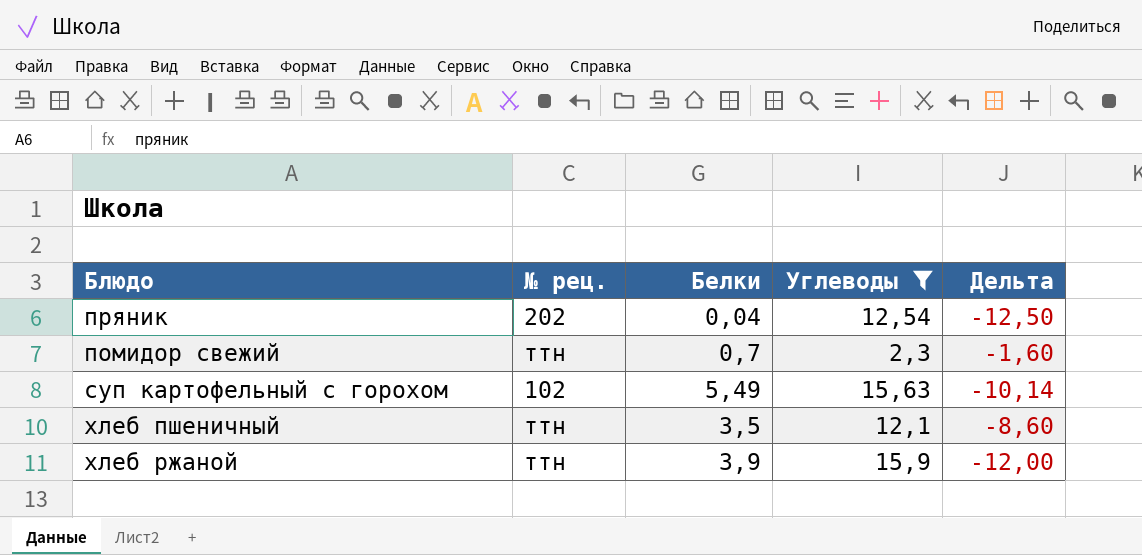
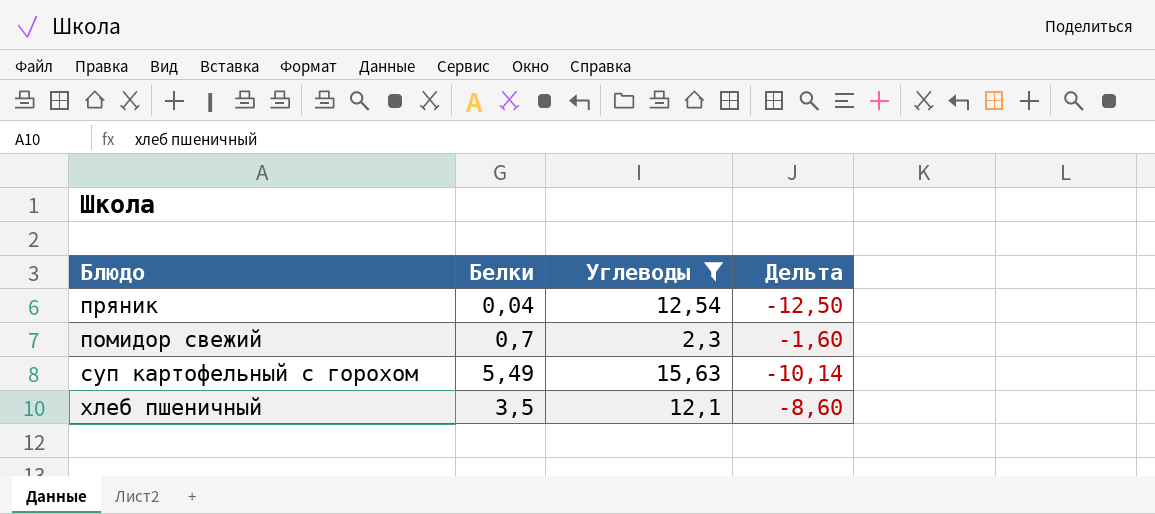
column № рец. | position: 2 -> none
row хлеб ржаной: ттн | 3,9 | 15,9 | -12,00 -> none

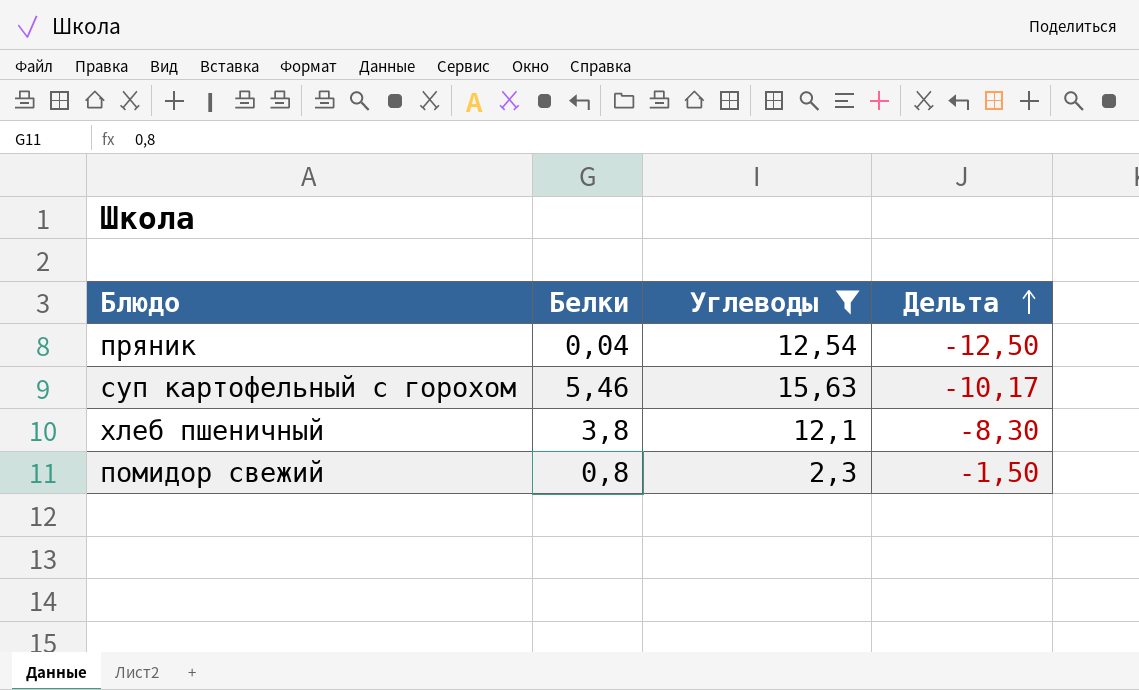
row order: none -> Дельта ascending
суп картофельный с горохом | Белки: 5,49 -> 5,46
суп картофельный с горохом | Дельта: -10,14 -> -10,17
хлеб пшеничный | Белки: 3,5 -> 3,8
хлеб пшеничный | Дельта: -8,60 -> -8,30
помидор свежий | Белки: 0,7 -> 0,8
помидор свежий | Дельта: -1,60 -> -1,50

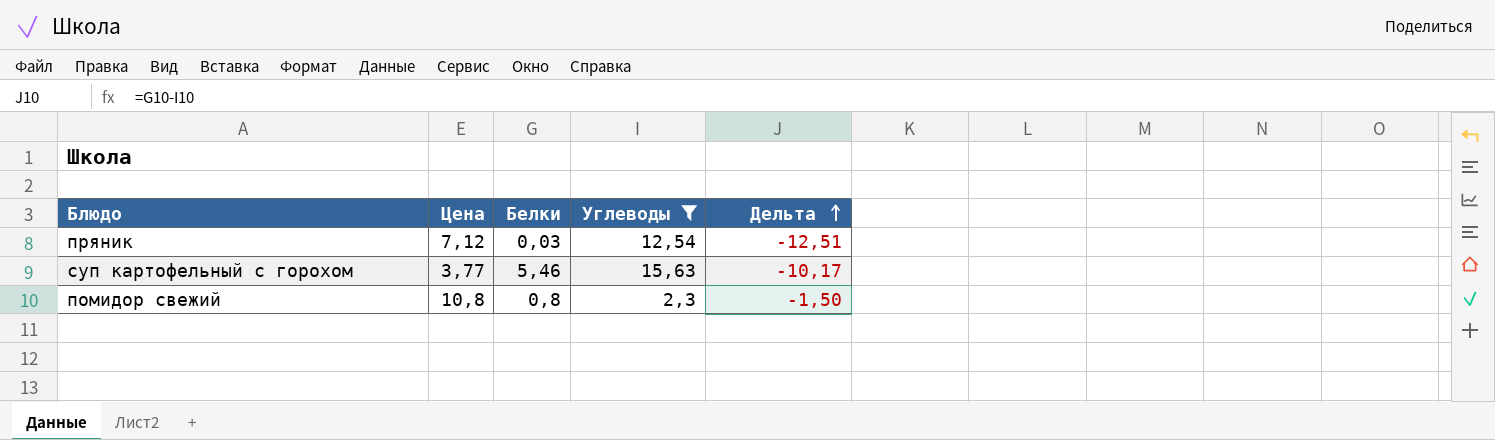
column Цена | position: none -> 2
row хлеб пшеничный: 3,8 | 12,1 | -8,30 -> none
пряник | Белки: 0,04 -> 0,03
пряник | Дельта: -12,50 -> -12,51

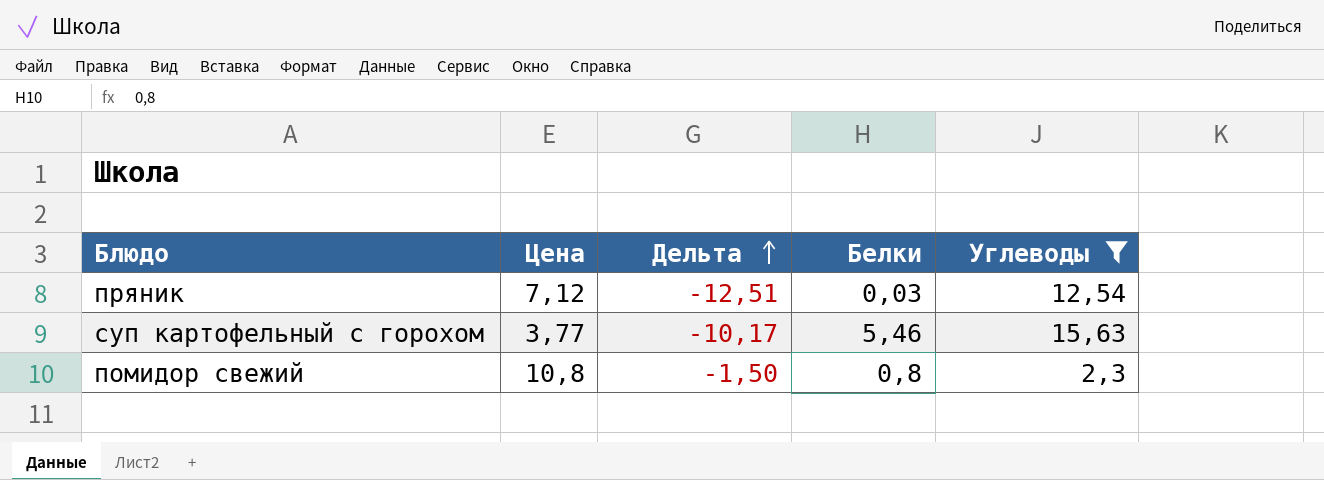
column Дельта | position: 5 -> 3

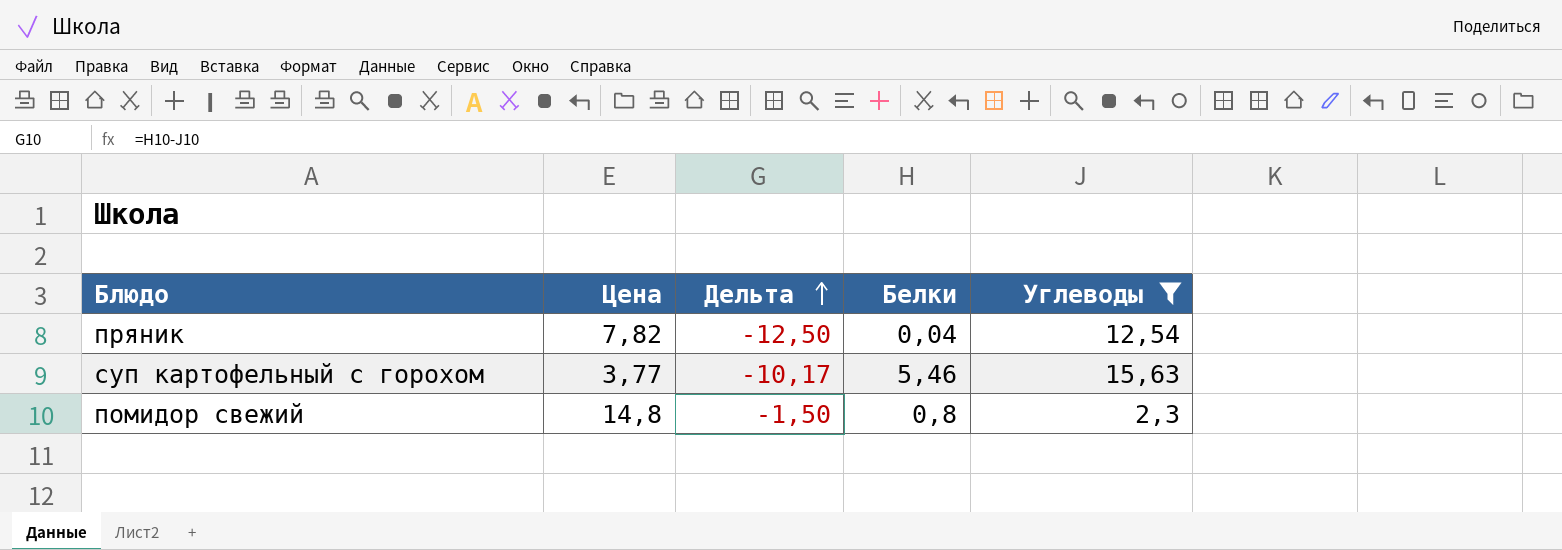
пряник | Цена: 7,12 -> 7,82
пряник | Дельта: -12,51 -> -12,50
пряник | Белки: 0,03 -> 0,04
помидор свежий | Цена: 10,8 -> 14,8

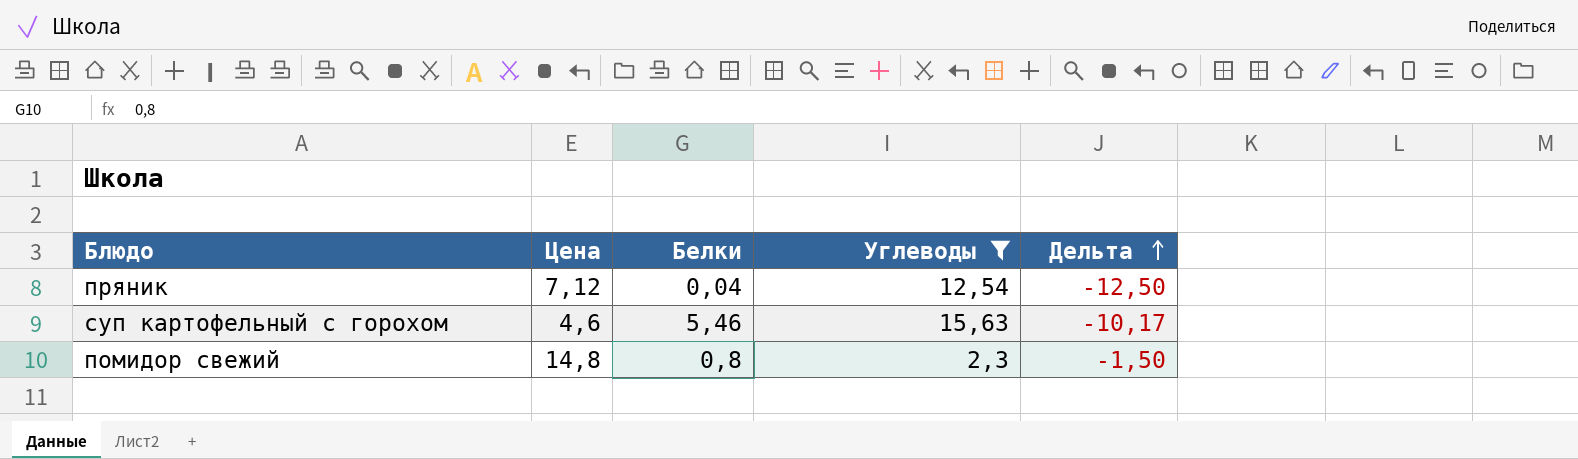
column Дельта | position: 3 -> 5
пряник | Цена: 7,82 -> 7,12
суп картофельный с горохом | Цена: 3,77 -> 4,6

